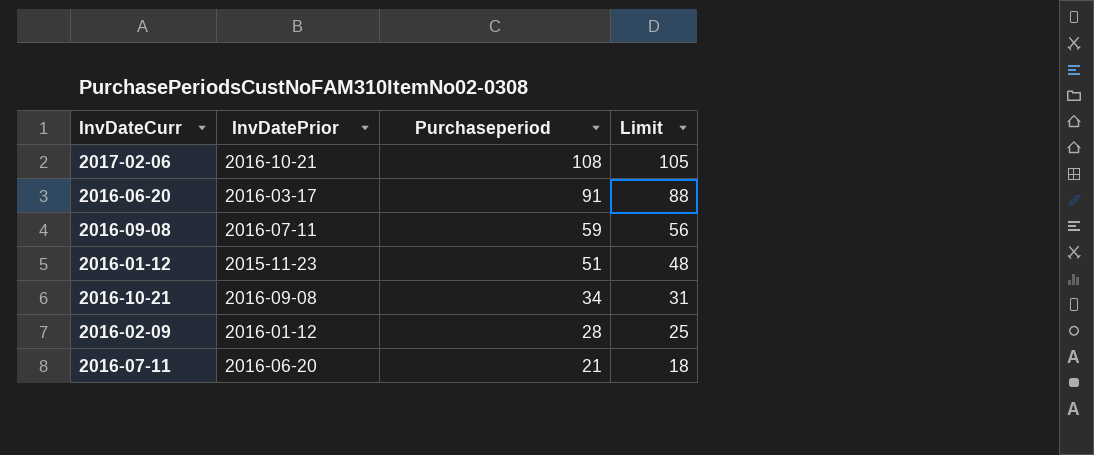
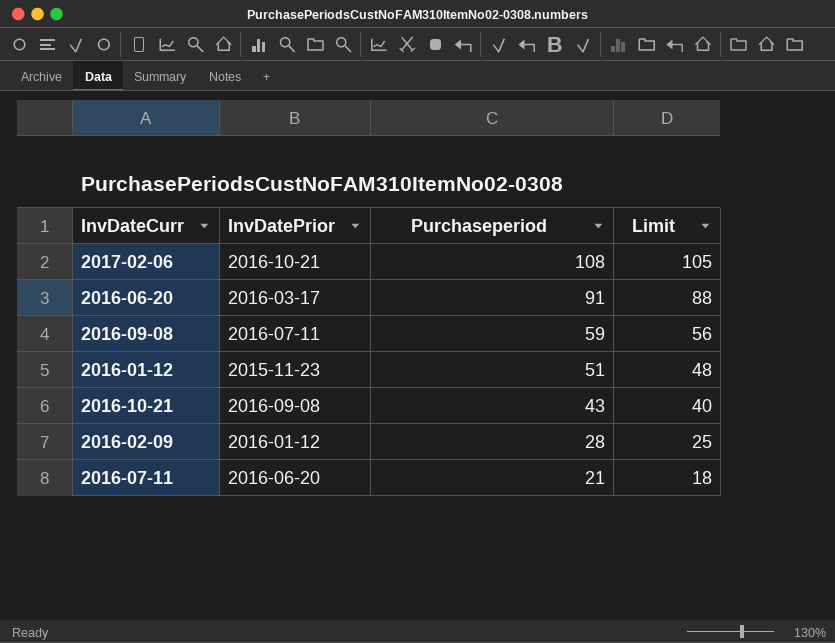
2016-10-21 | Purchaseperiod: 34 -> 43
2016-10-21 | Limit: 31 -> 40

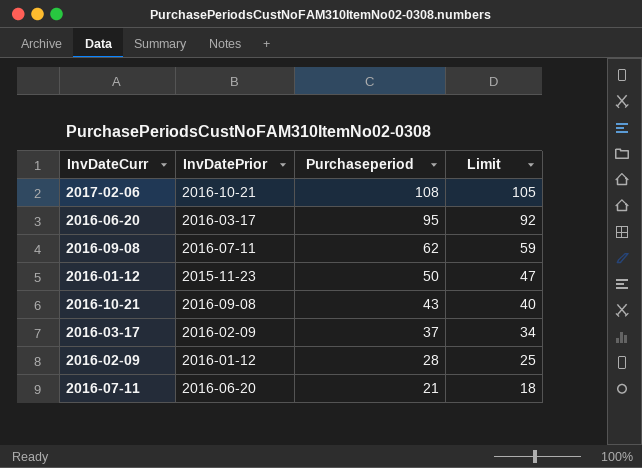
2016-06-20 | Purchaseperiod: 91 -> 95
2016-06-20 | Limit: 88 -> 92
2016-09-08 | Purchaseperiod: 59 -> 62
2016-09-08 | Limit: 56 -> 59
2016-01-12 | Purchaseperiod: 51 -> 50
2016-01-12 | Limit: 48 -> 47
row 2016-03-17: none -> 2016-02-09 | 37 | 34

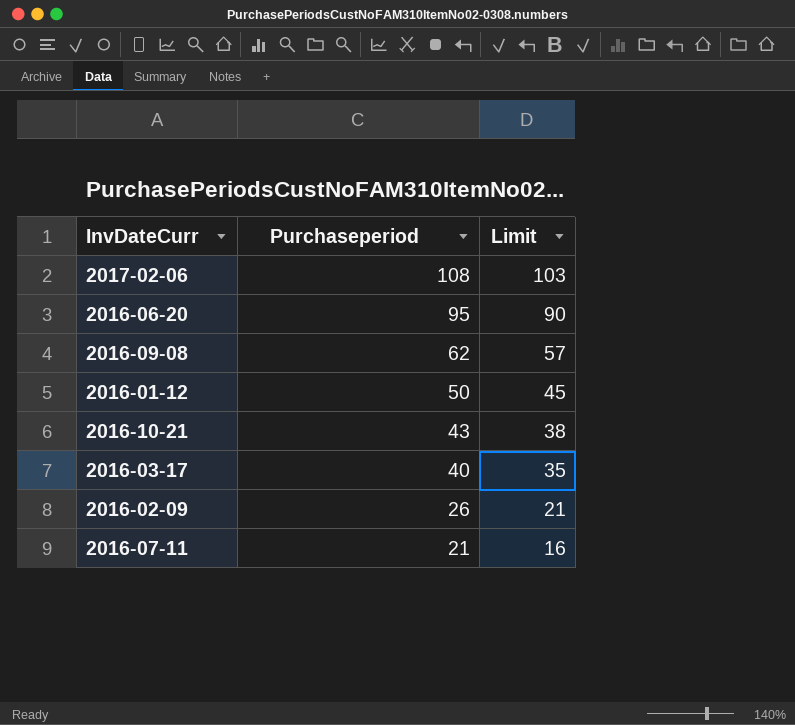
column InvDatePrior | position: 2 -> none
column Limit | formula: [Purchaseperiod] - 3 -> [Purchaseperiod] - 5
2016-03-17 | Purchaseperiod: 37 -> 40
2016-02-09 | Purchaseperiod: 28 -> 26

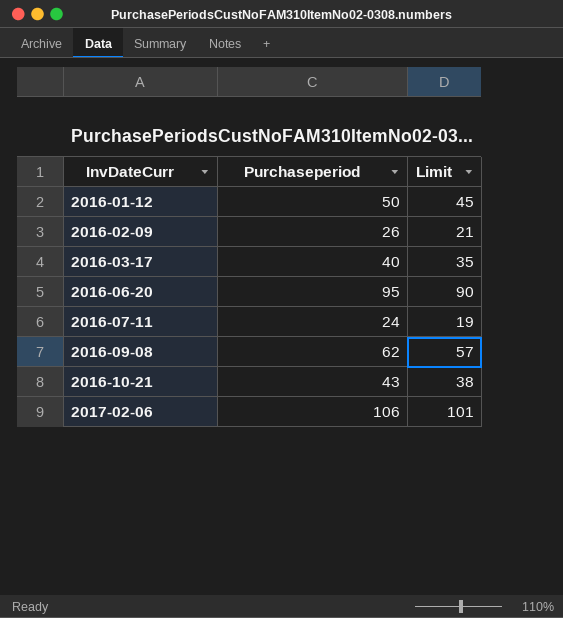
row order: Purchaseperiod descending -> InvDateCurr ascending
2016-07-11 | Purchaseperiod: 21 -> 24
2016-07-11 | Limit: 16 -> 19
2017-02-06 | Purchaseperiod: 108 -> 106
2017-02-06 | Limit: 103 -> 101

